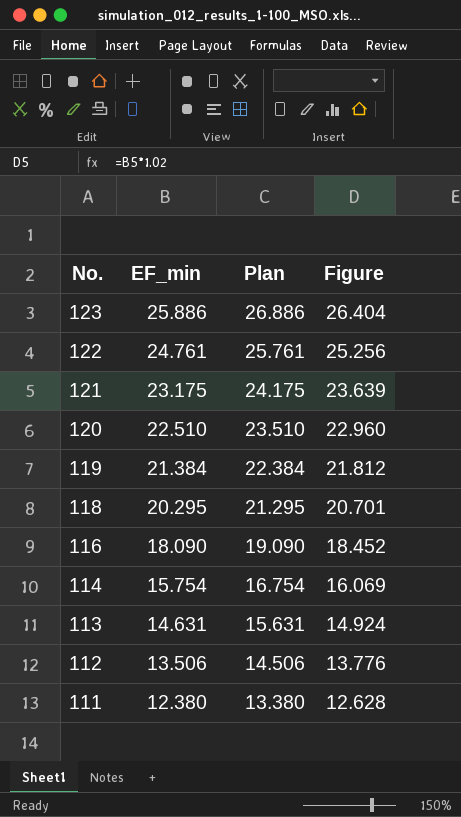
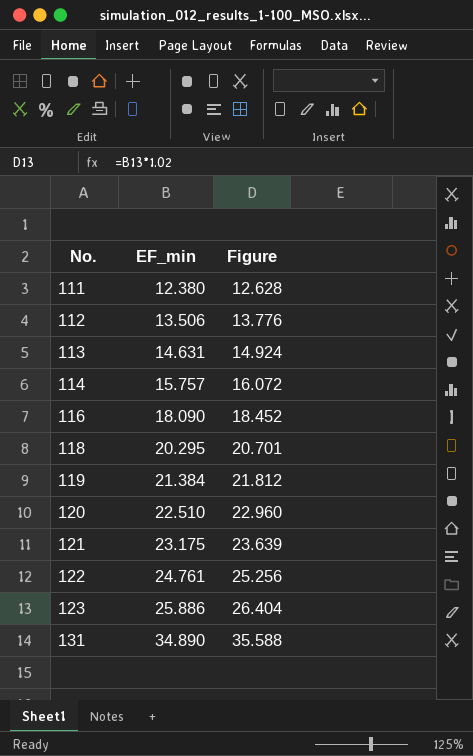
row order: No. descending -> No. ascending
column Plan | formula: [EF_min] + 1 -> none
114 | EF_min: 15.754 -> 15.757
114 | Figure: 16.069 -> 16.072
row 131: none -> 34.890 | 35.588

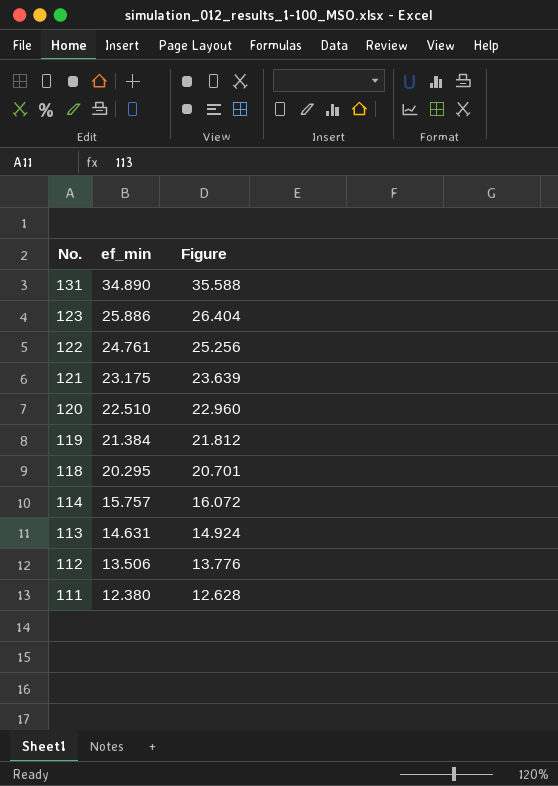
row order: No. ascending -> No. descending
column name: EF_min -> ef_min
row 116: 18.090 | 18.452 -> none

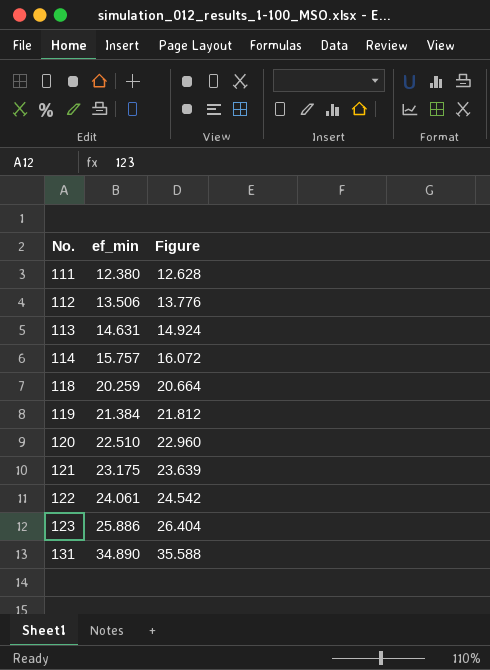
row order: No. descending -> No. ascending
118 | ef_min: 20.295 -> 20.259
118 | Figure: 20.701 -> 20.664
122 | ef_min: 24.761 -> 24.061
122 | Figure: 25.256 -> 24.542

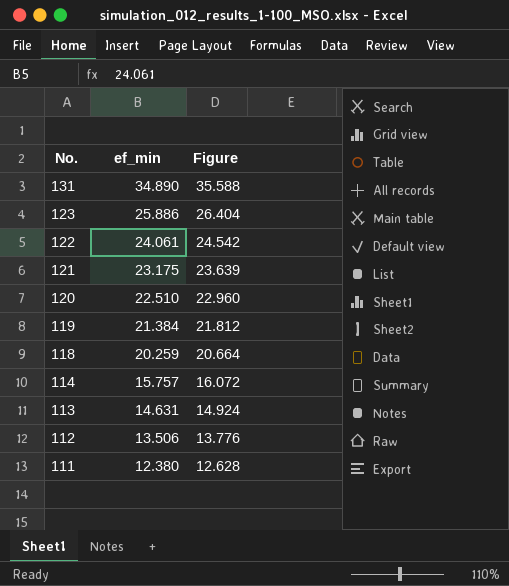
row order: No. ascending -> No. descending

